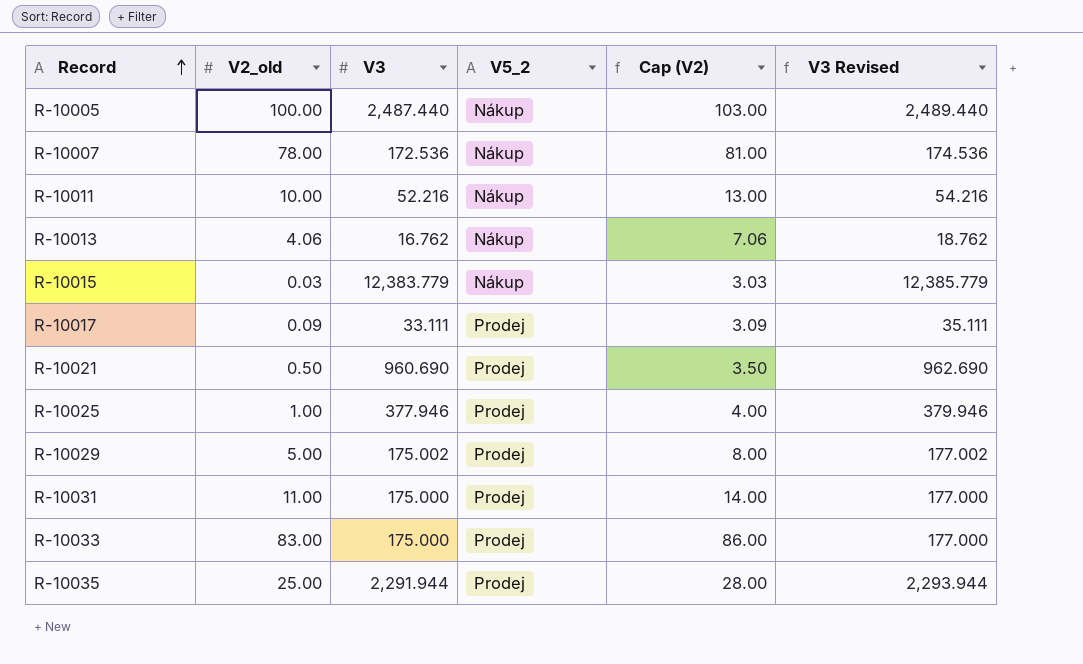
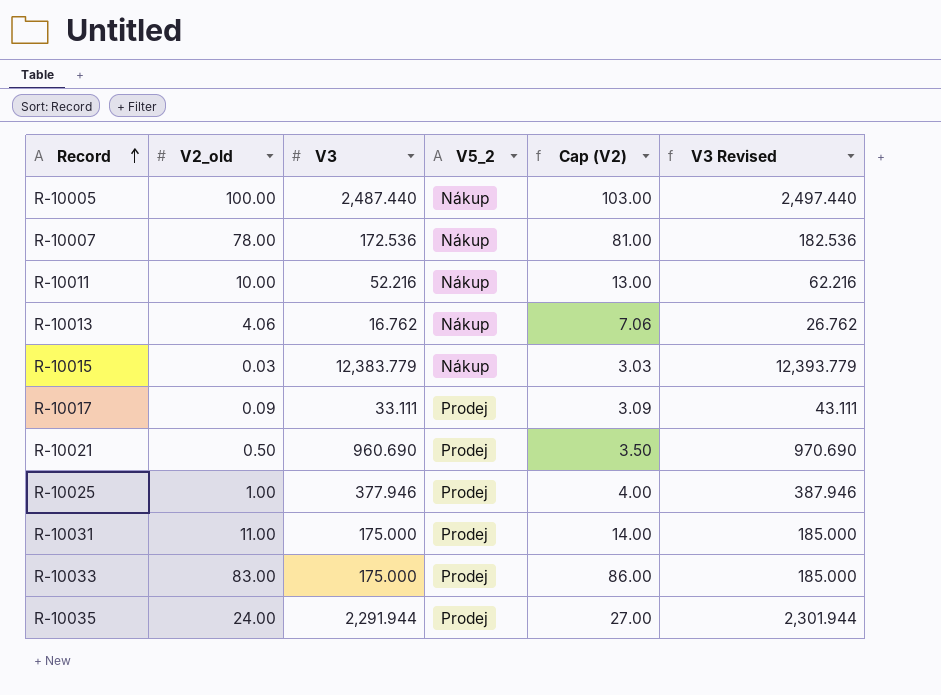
column V3 Revised | formula: [V3] + 2 -> [V3] + 10
row R-10029: 5.00 | 175.002 | Prodej | 8.00 | 177.002 -> none
R-10035 | V2_old: 25.00 -> 24.00
R-10035 | Cap (V2): 28.00 -> 27.00

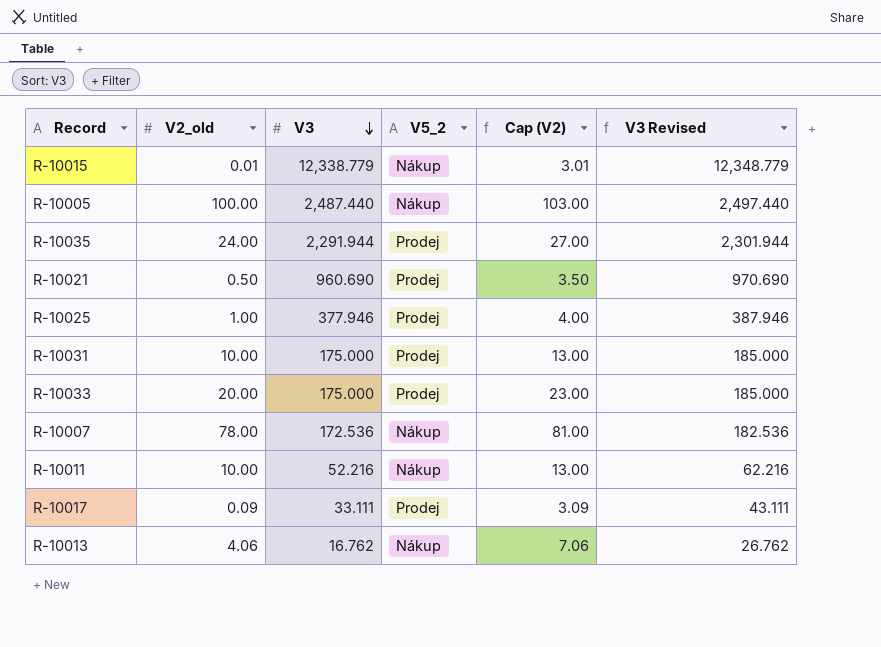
row order: Record ascending -> V3 descending
R-10015 | V2_old: 0.03 -> 0.01
R-10015 | V3: 12,383.779 -> 12,338.779
R-10015 | Cap (V2): 3.03 -> 3.01
R-10015 | V3 Revised: 12,393.779 -> 12,348.779
R-10031 | V2_old: 11.00 -> 10.00
R-10031 | Cap (V2): 14.00 -> 13.00
R-10033 | V2_old: 83.00 -> 20.00
R-10033 | Cap (V2): 86.00 -> 23.00

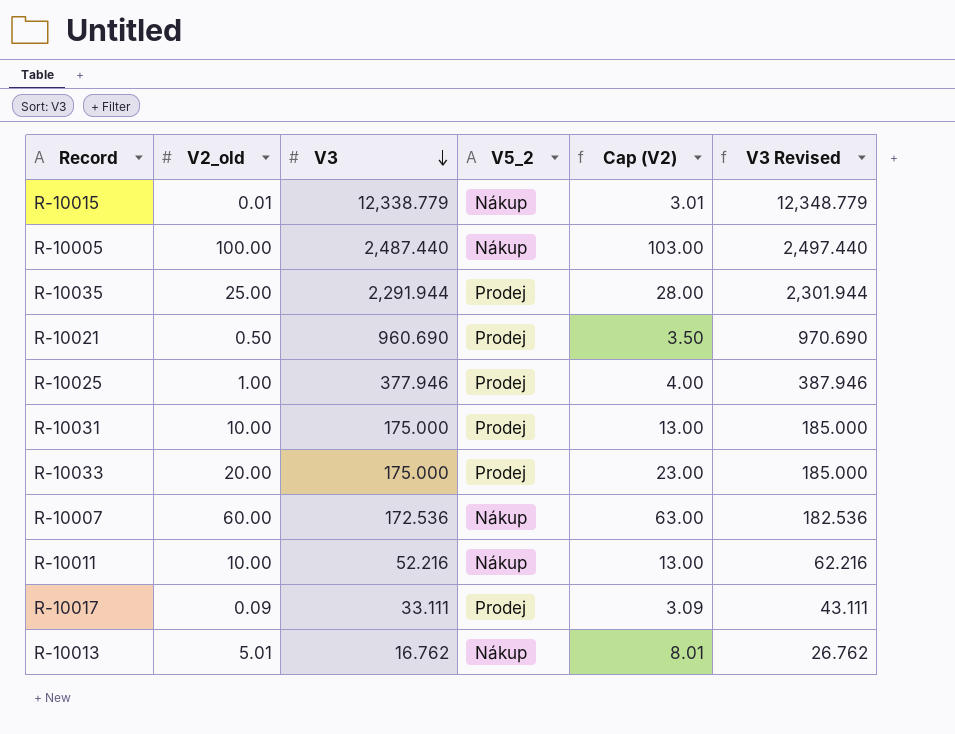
R-10035 | V2_old: 24.00 -> 25.00
R-10035 | Cap (V2): 27.00 -> 28.00
R-10007 | V2_old: 78.00 -> 60.00
R-10007 | Cap (V2): 81.00 -> 63.00
R-10013 | V2_old: 4.06 -> 5.01
R-10013 | Cap (V2): 7.06 -> 8.01

